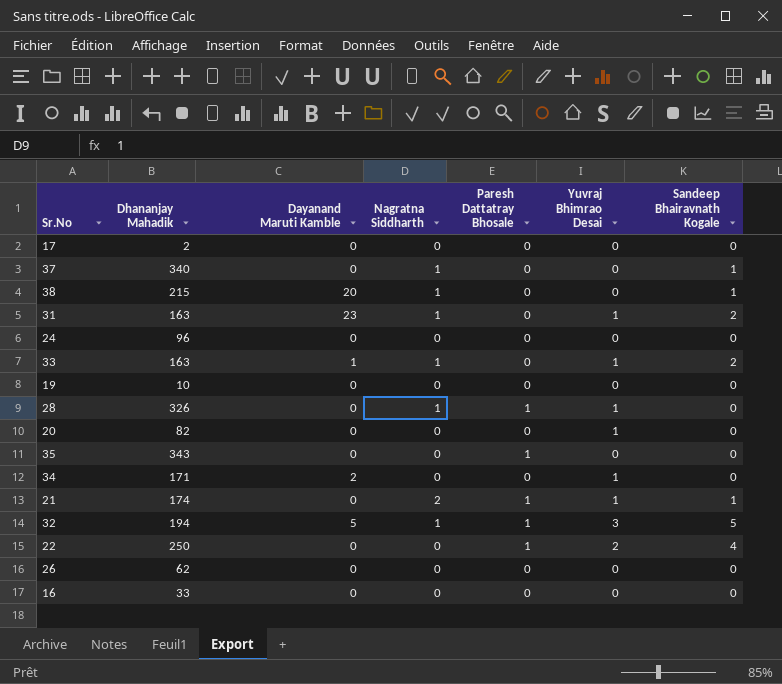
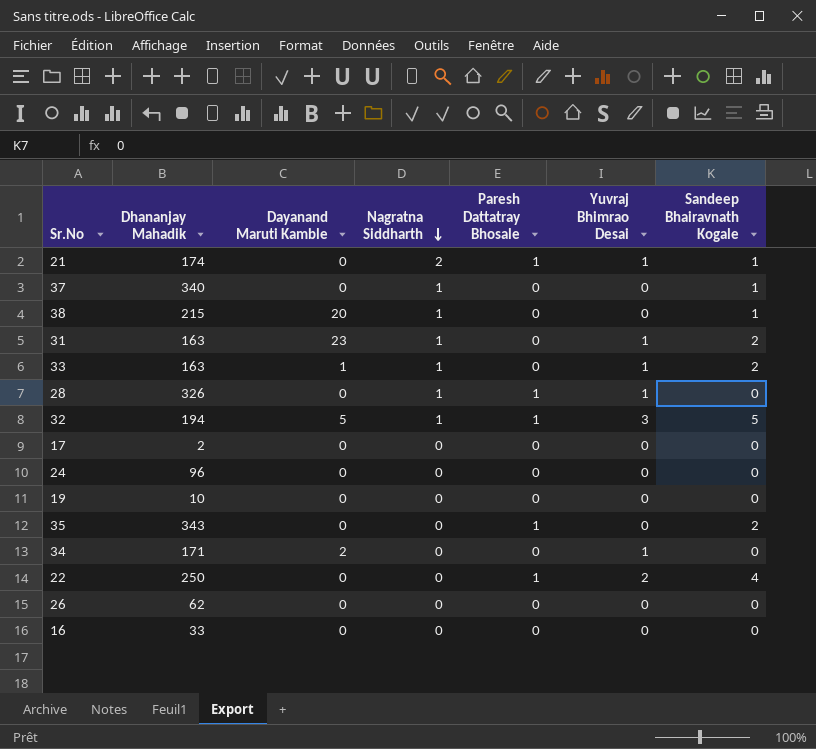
row order: none -> Nagratna Siddharth descending
row 20: 82 | 0 | 0 | 0 | 1 | 0 -> none
35 | Sandeep Bhairavnath Kogale: 0 -> 2

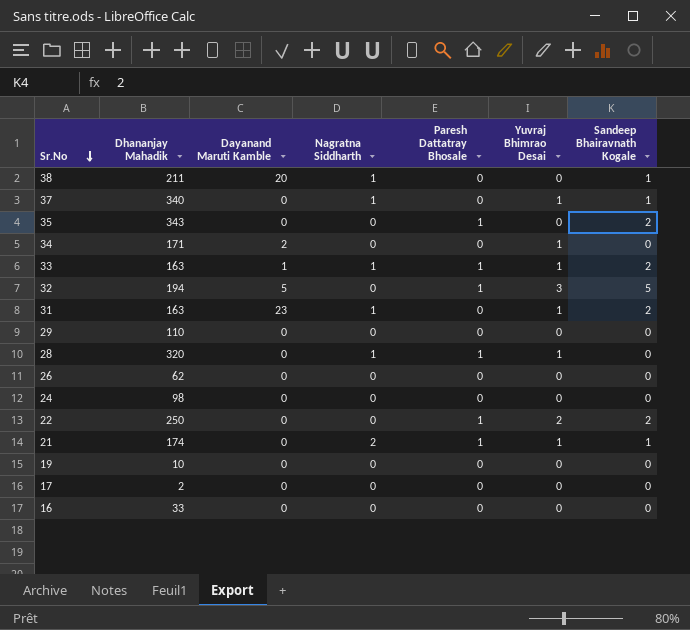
row order: Nagratna Siddharth descending -> Sr.No descending
38 | Dhananjay Mahadik: 215 -> 211
37 | Yuvraj Bhimrao Desai: 0 -> 1
33 | Paresh Dattatray Bhosale: 0 -> 1
32 | Nagratna Siddharth: 1 -> 0
row 29: none -> 110 | 0 | 0 | 0 | 0 | 0
28 | Dhananjay Mahadik: 326 -> 320
24 | Dhananjay Mahadik: 96 -> 98
22 | Sandeep Bhairavnath Kogale: 4 -> 2

